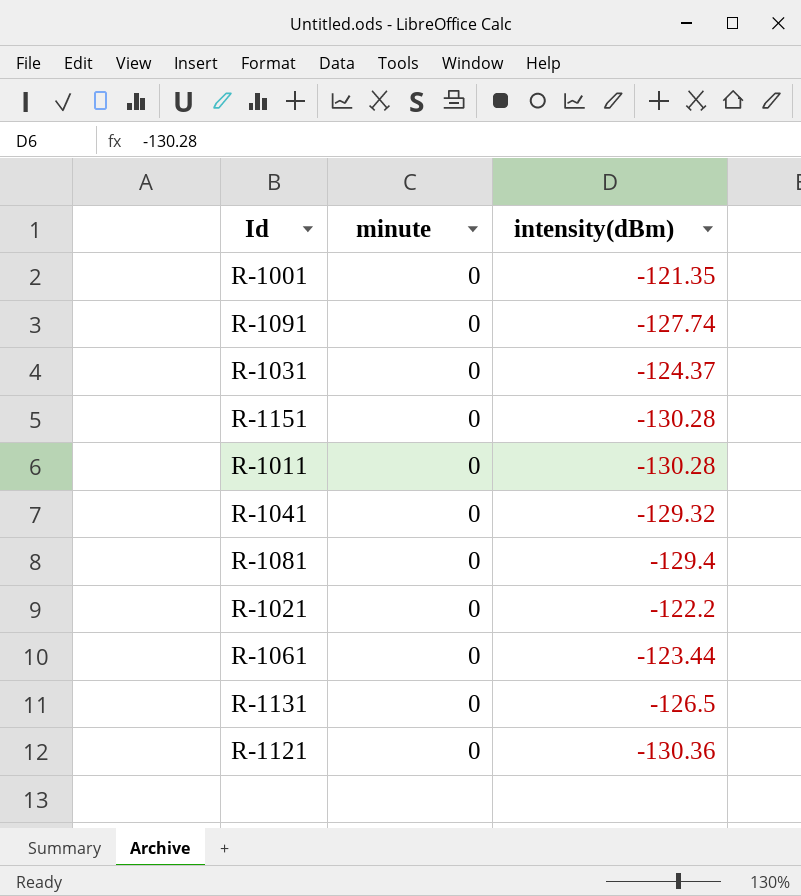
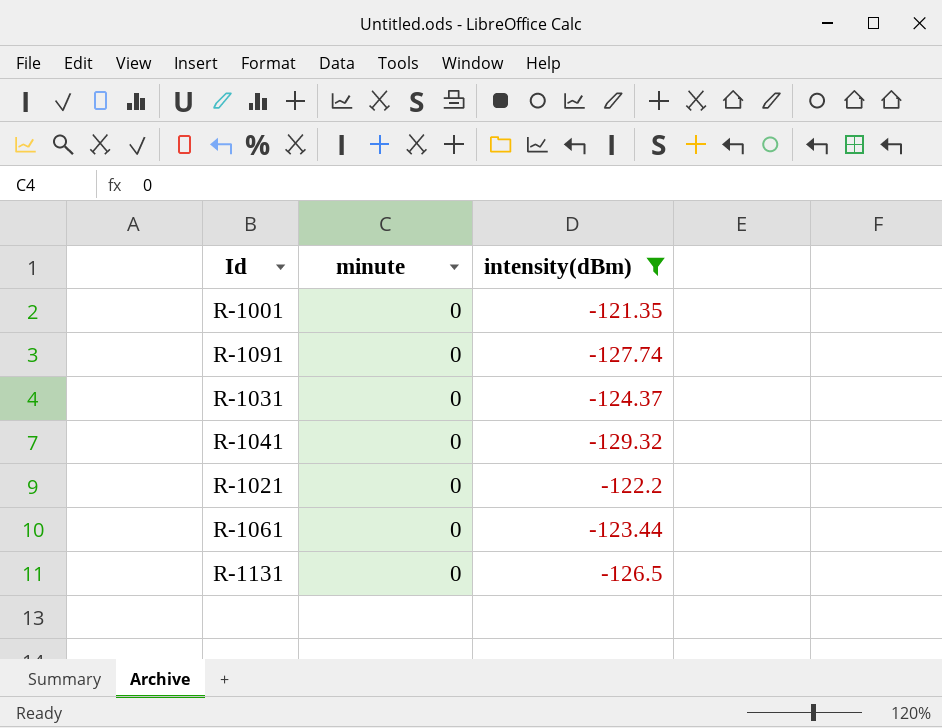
filter: none -> intensity(dBm) >= -129.32

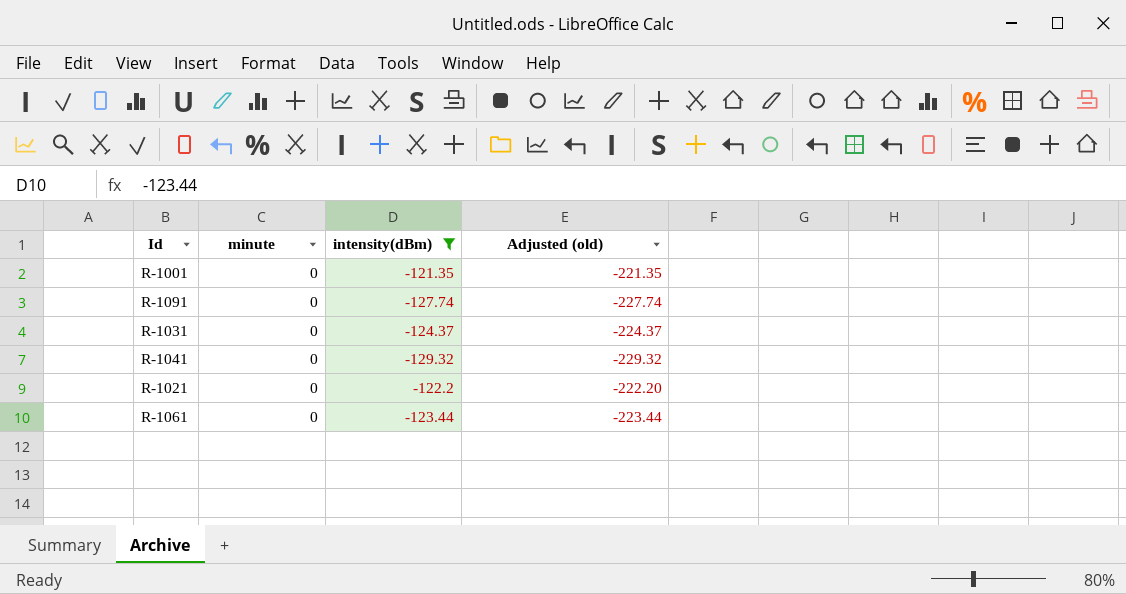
column Adjusted (old) | formula: none -> [intensity(dBm)] - 100
row R-1131: 0 | -126.5 -> none

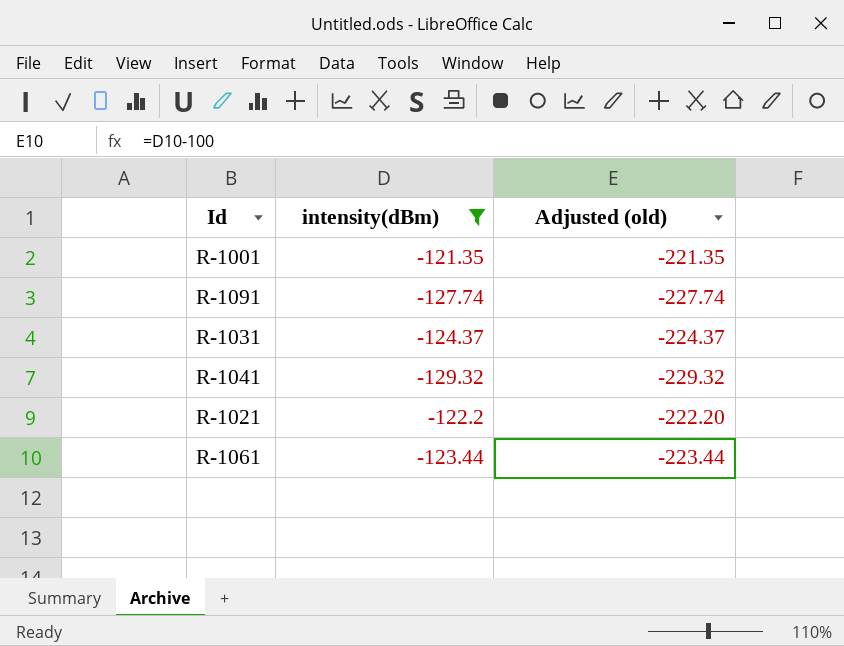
column minute | position: 2 -> none

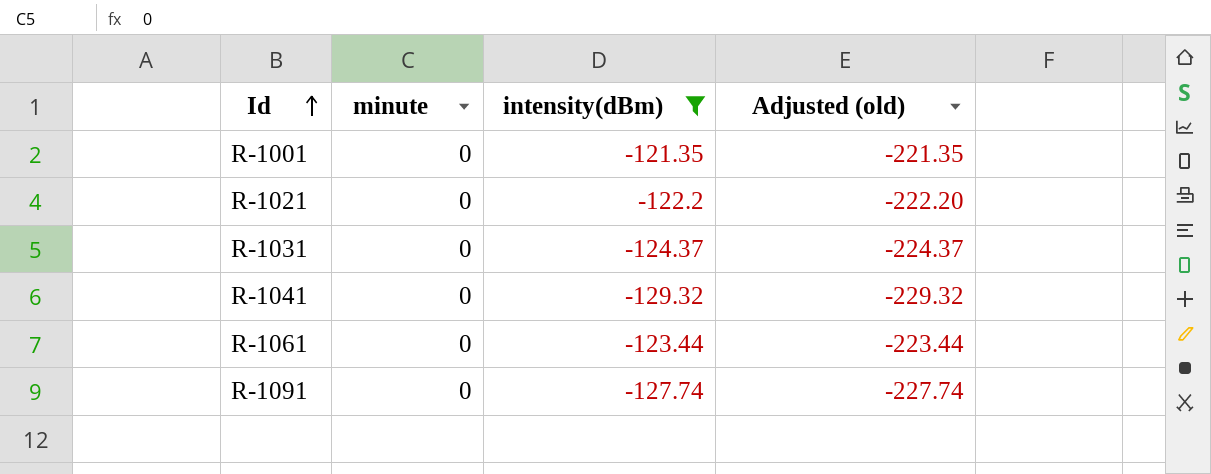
row order: none -> Id ascending
column minute | position: none -> 2

